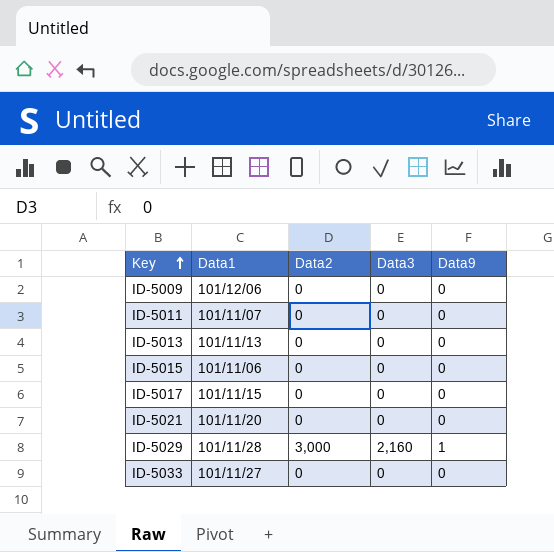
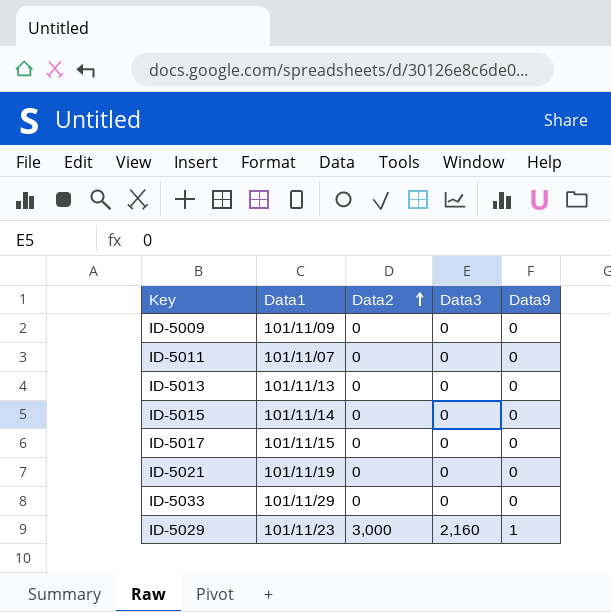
row order: Key ascending -> Data2 ascending
ID-5009 | Data1: 101/12/06 -> 101/11/09
ID-5015 | Data1: 101/11/06 -> 101/11/14
ID-5021 | Data1: 101/11/20 -> 101/11/19
ID-5033 | Data1: 101/11/27 -> 101/11/29
ID-5029 | Data1: 101/11/28 -> 101/11/23

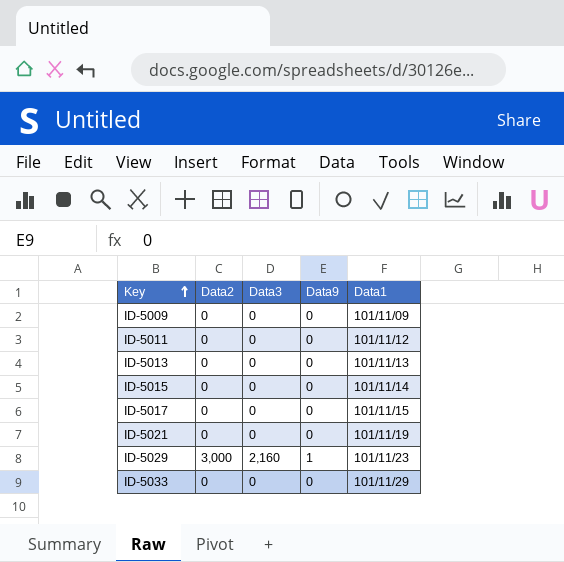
row order: Data2 ascending -> Key ascending
column Data1 | position: 2 -> 5
ID-5011 | Data1: 101/11/07 -> 101/11/12

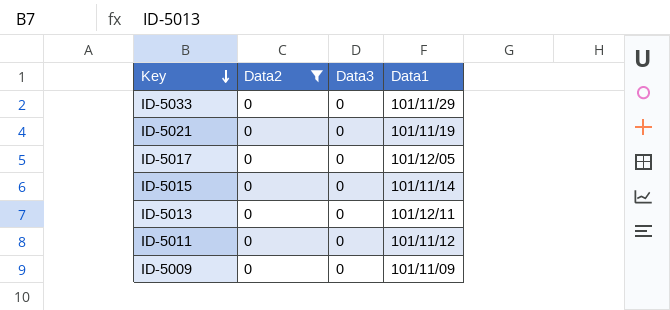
filter: none -> Data2 = 0
row order: Key ascending -> Key descending
column Data9 | position: 4 -> none
ID-5017 | Data1: 101/11/15 -> 101/12/05
ID-5013 | Data1: 101/11/13 -> 101/12/11

